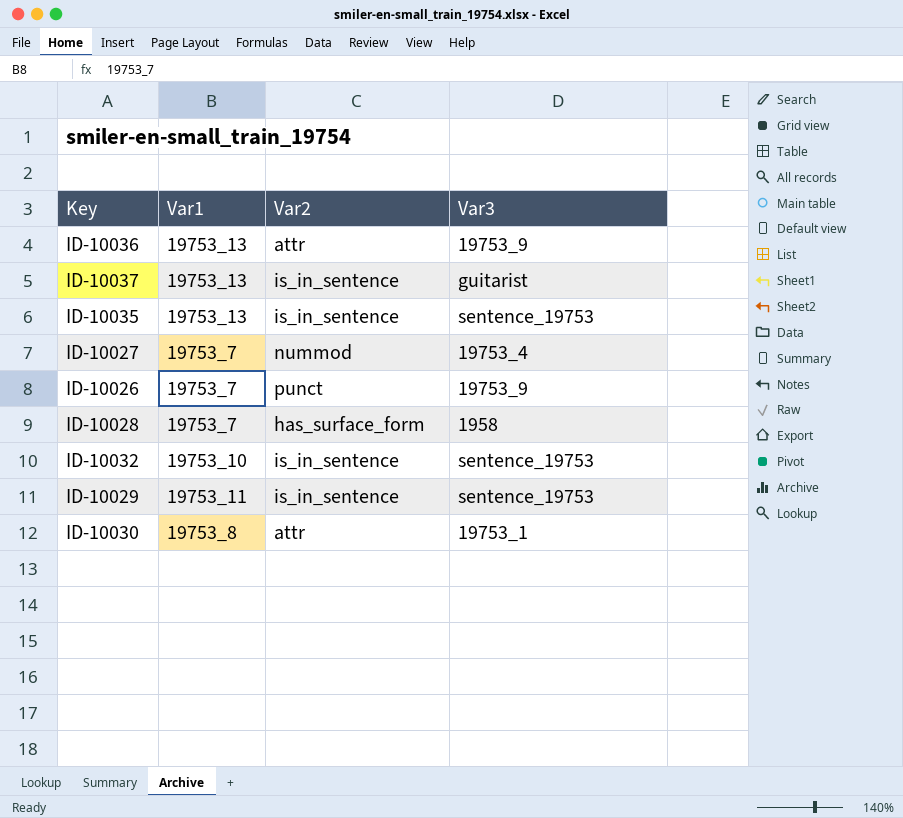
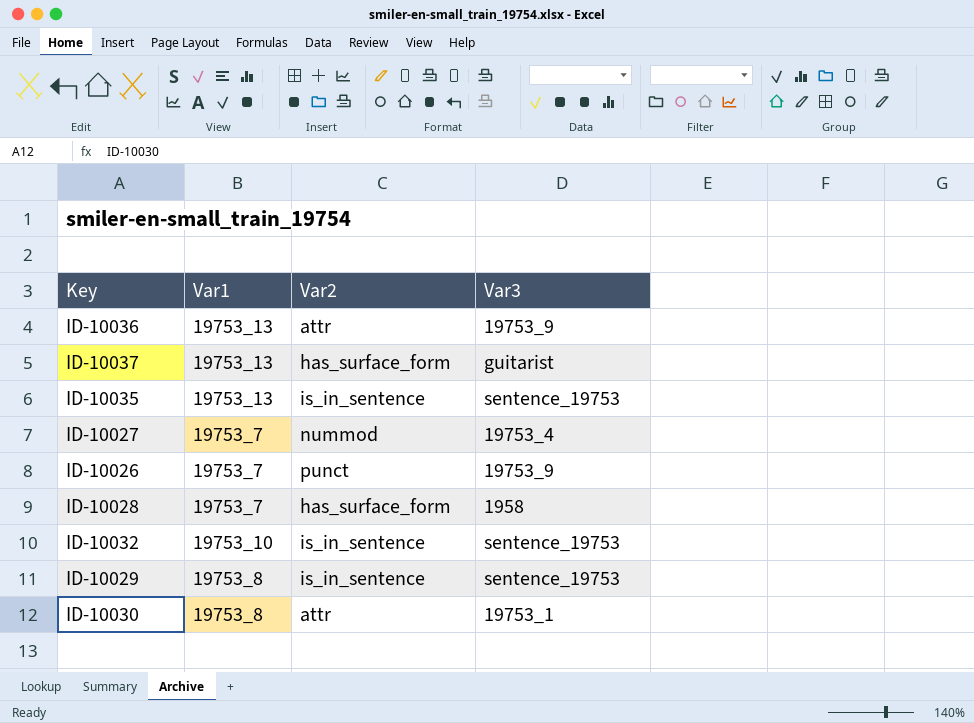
ID-10037 | Var2: is_in_sentence -> has_surface_form
ID-10029 | Var1: 19753_11 -> 19753_8

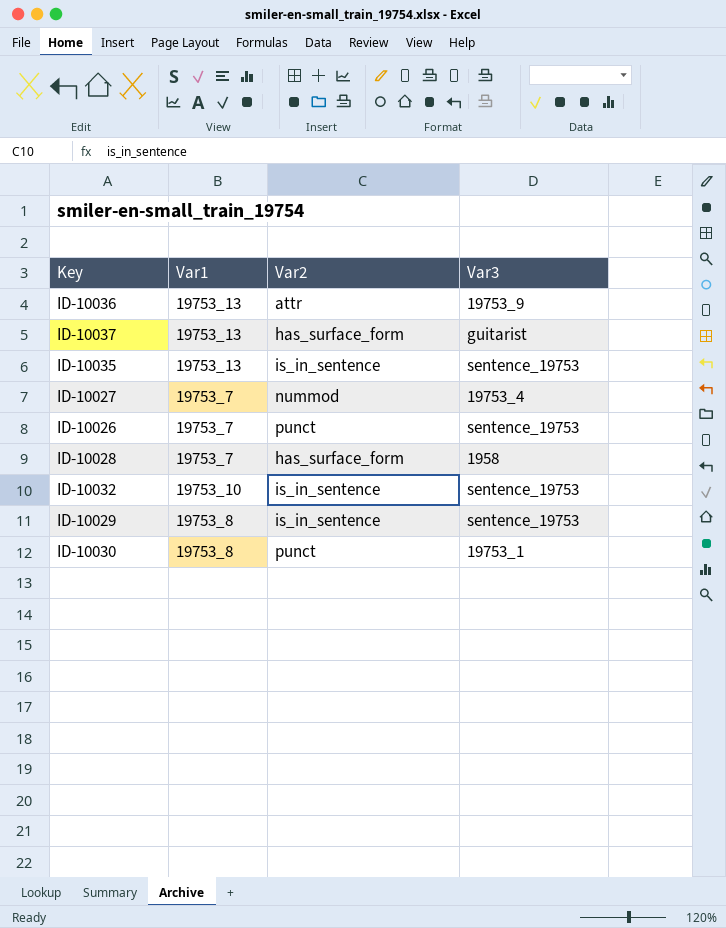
ID-10026 | Var3: 19753_9 -> sentence_19753
ID-10030 | Var2: attr -> punct

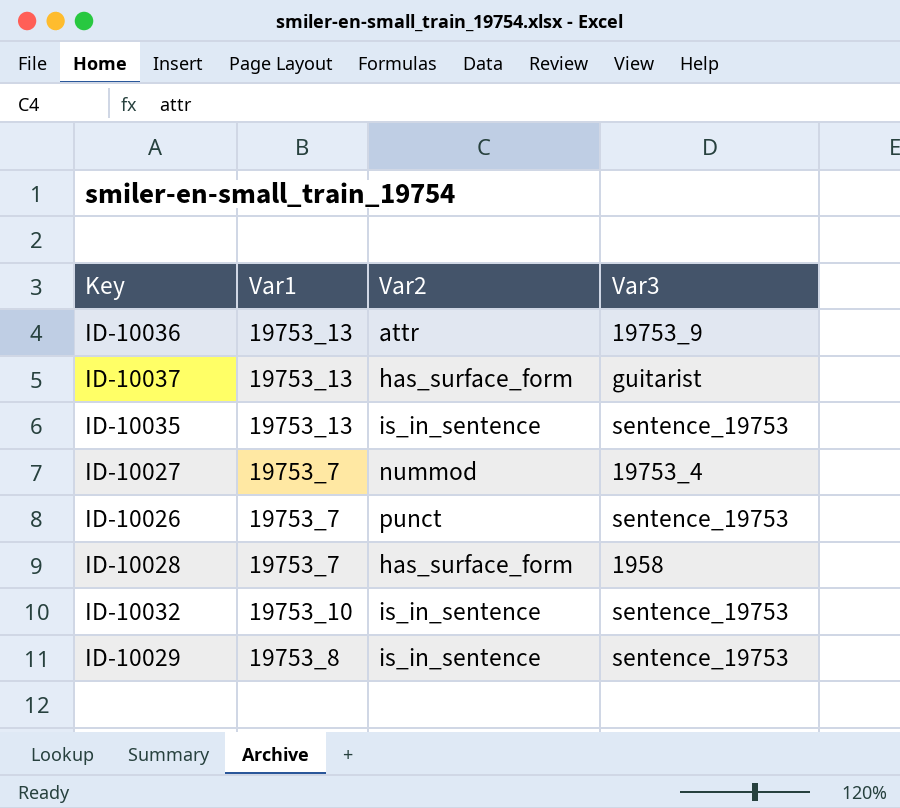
row ID-10030: 19753_8 | punct | 19753_1 -> none

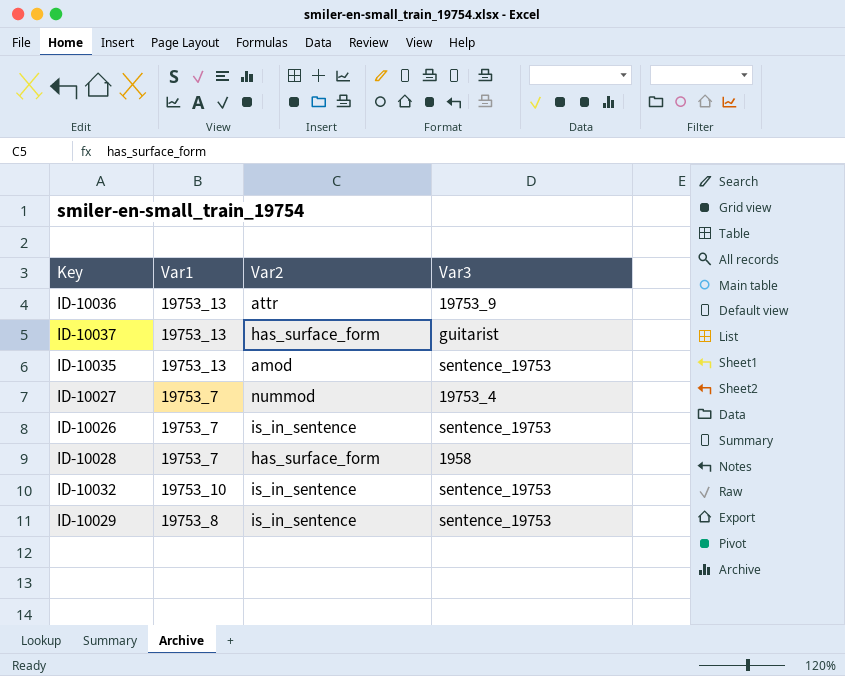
ID-10035 | Var2: is_in_sentence -> amod
ID-10026 | Var2: punct -> is_in_sentence

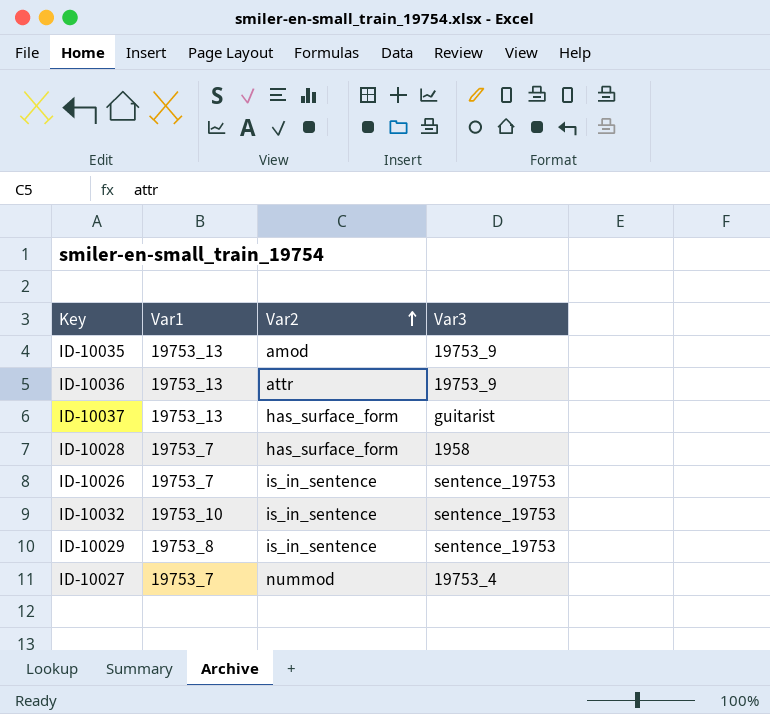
row order: none -> Var2 ascending
ID-10035 | Var3: sentence_19753 -> 19753_9

